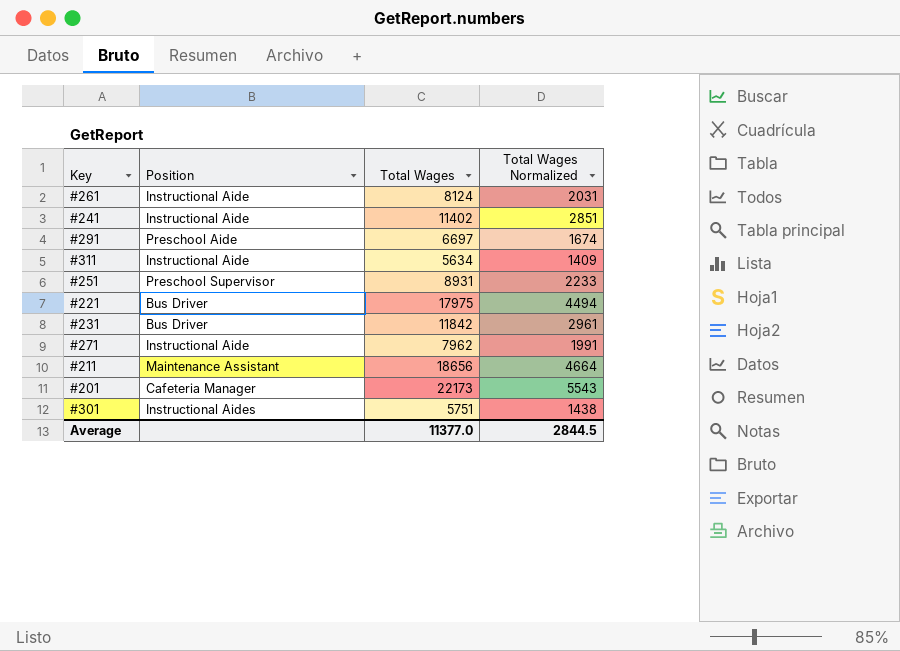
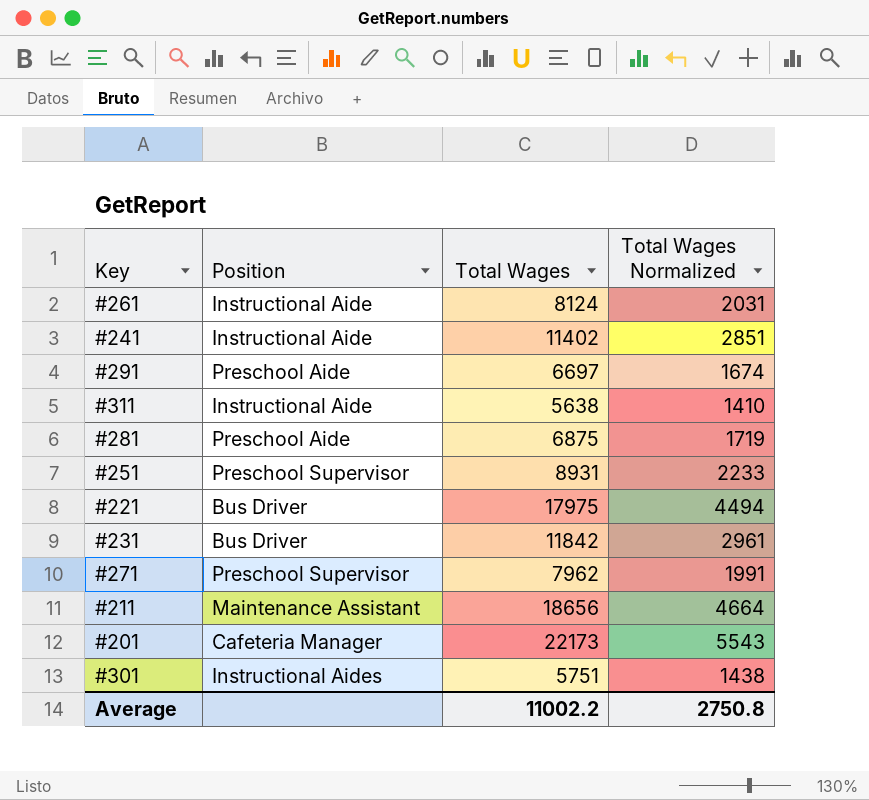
#311 | Total Wages: 5634 -> 5638
#311 | Total Wages Normalized: 1409 -> 1410
row #281: none -> Preschool Aide | 6875 | 1719
#271 | Position: Instructional Aide -> Preschool Supervisor
Average | Total Wages: 11377.0 -> 11002.2
Average | Total Wages Normalized: 2844.5 -> 2750.8

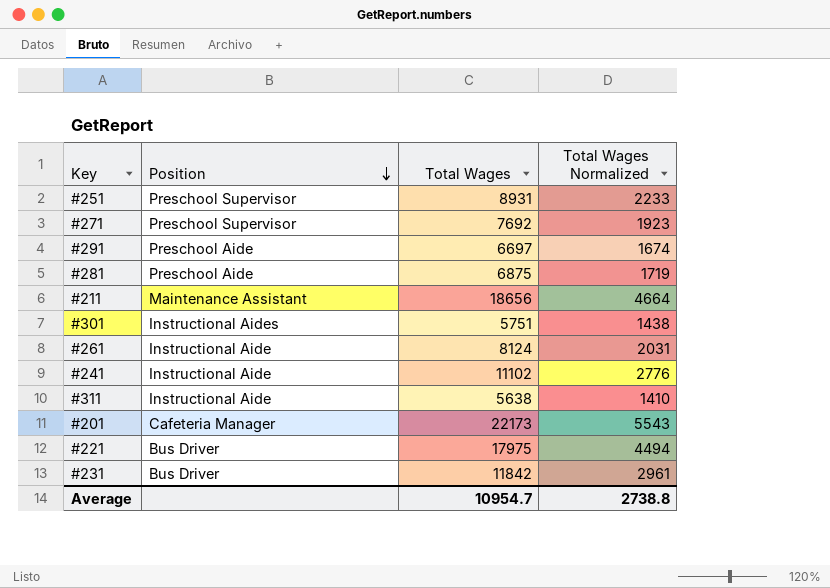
row order: none -> Position descending
#271 | Total Wages: 7962 -> 7692
#271 | Total Wages Normalized: 1991 -> 1923
#241 | Total Wages: 11402 -> 11102
#241 | Total Wages Normalized: 2851 -> 2776
Average | Total Wages: 11002.2 -> 10954.7
Average | Total Wages Normalized: 2750.8 -> 2738.8

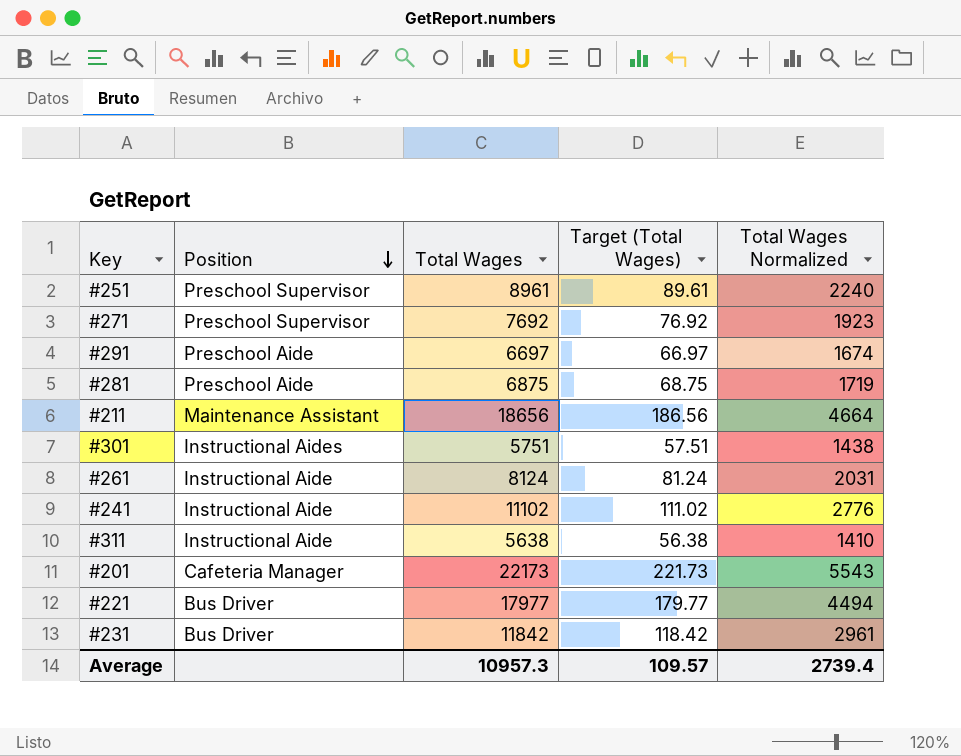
column Target (Total Wages) | formula: none -> [Total Wages] * 0.01
#251 | Total Wages: 8931 -> 8961
#251 | Total Wages Normalized: 2233 -> 2240
#221 | Total Wages: 17975 -> 17977
Average | Total Wages: 10954.7 -> 10957.3
Average | Total Wages Normalized: 2738.8 -> 2739.4

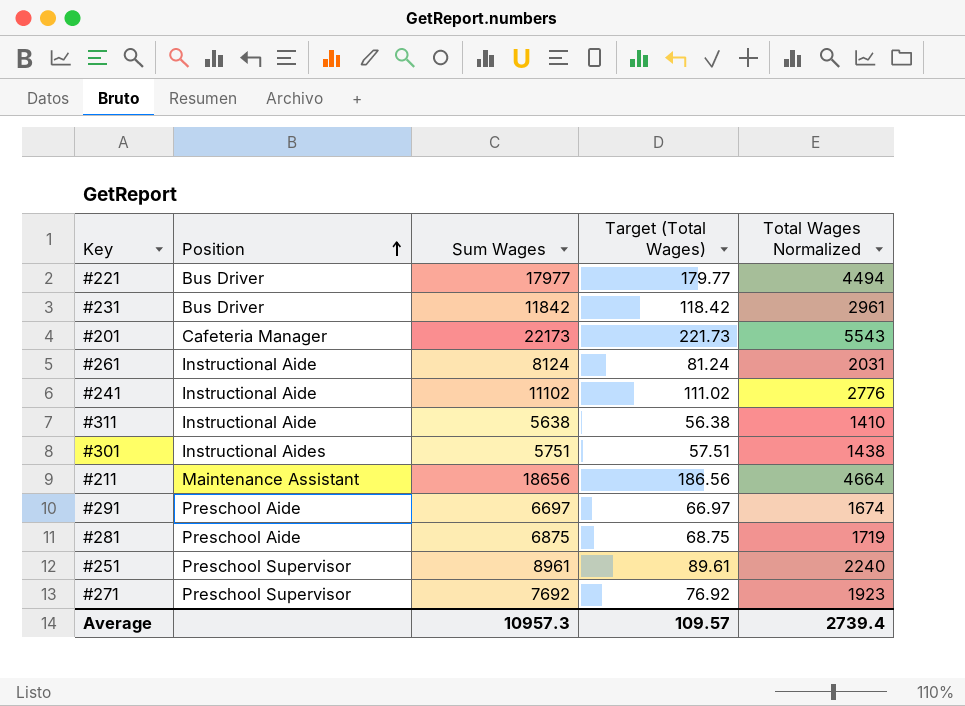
row order: Position descending -> Position ascending
column name: Total Wages -> Sum Wages

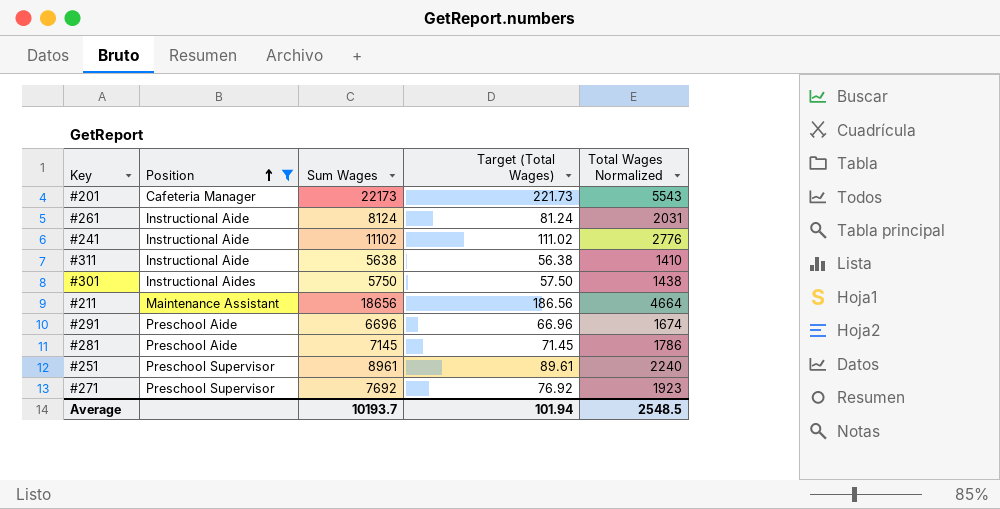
filter: none -> Position != Bus Driver
#301 | Sum Wages: 5751 -> 5750
#301 | Target (Total Wages): 57.51 -> 57.50
#291 | Sum Wages: 6697 -> 6696
#291 | Target (Total Wages): 66.97 -> 66.96
#281 | Sum Wages: 6875 -> 7145
#281 | Target (Total Wages): 68.75 -> 71.45
#281 | Total Wages Normalized: 1719 -> 1786
Average | Sum Wages: 10957.3 -> 10193.7
Average | Target (Total Wages): 109.57 -> 101.94
Average | Total Wages Normalized: 2739.4 -> 2548.5

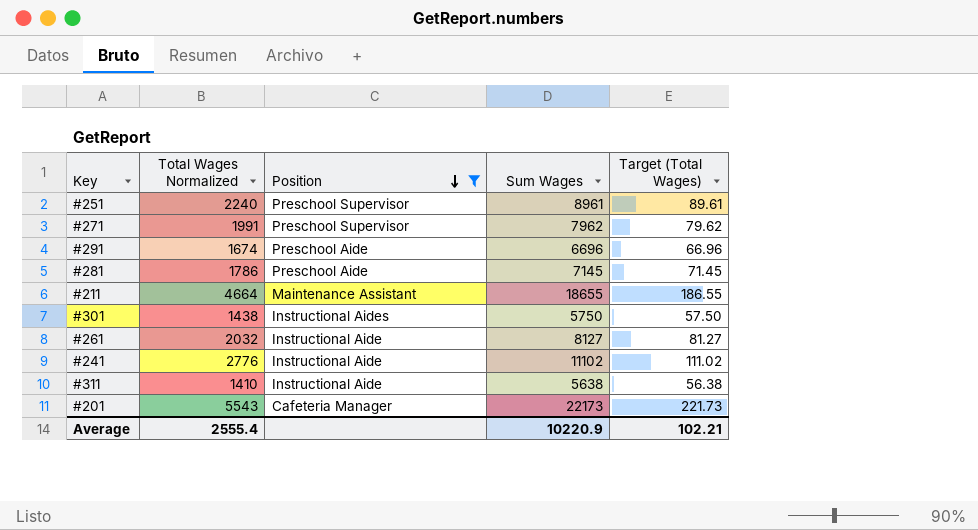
row order: Position ascending -> Position descending
column Total Wages Normalized | position: 5 -> 2
#271 | Total Wages Normalized: 1923 -> 1991
#271 | Sum Wages: 7692 -> 7962
#271 | Target (Total Wages): 76.92 -> 79.62
#211 | Sum Wages: 18656 -> 18655
#211 | Target (Total Wages): 186.56 -> 186.55
#261 | Total Wages Normalized: 2031 -> 2032
#261 | Sum Wages: 8124 -> 8127
#261 | Target (Total Wages): 81.24 -> 81.27
Average | Total Wages Normalized: 2548.5 -> 2555.4
Average | Sum Wages: 10193.7 -> 10220.9
Average | Target (Total Wages): 101.94 -> 102.21

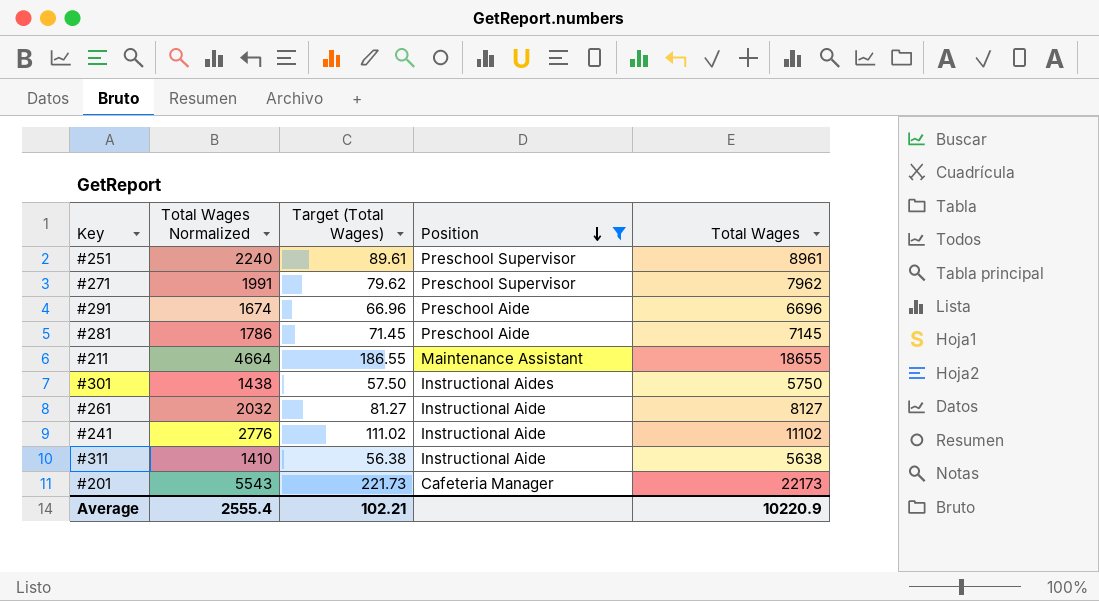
column Target (Total Wages) | position: 5 -> 3
column name: Sum Wages -> Total Wages

